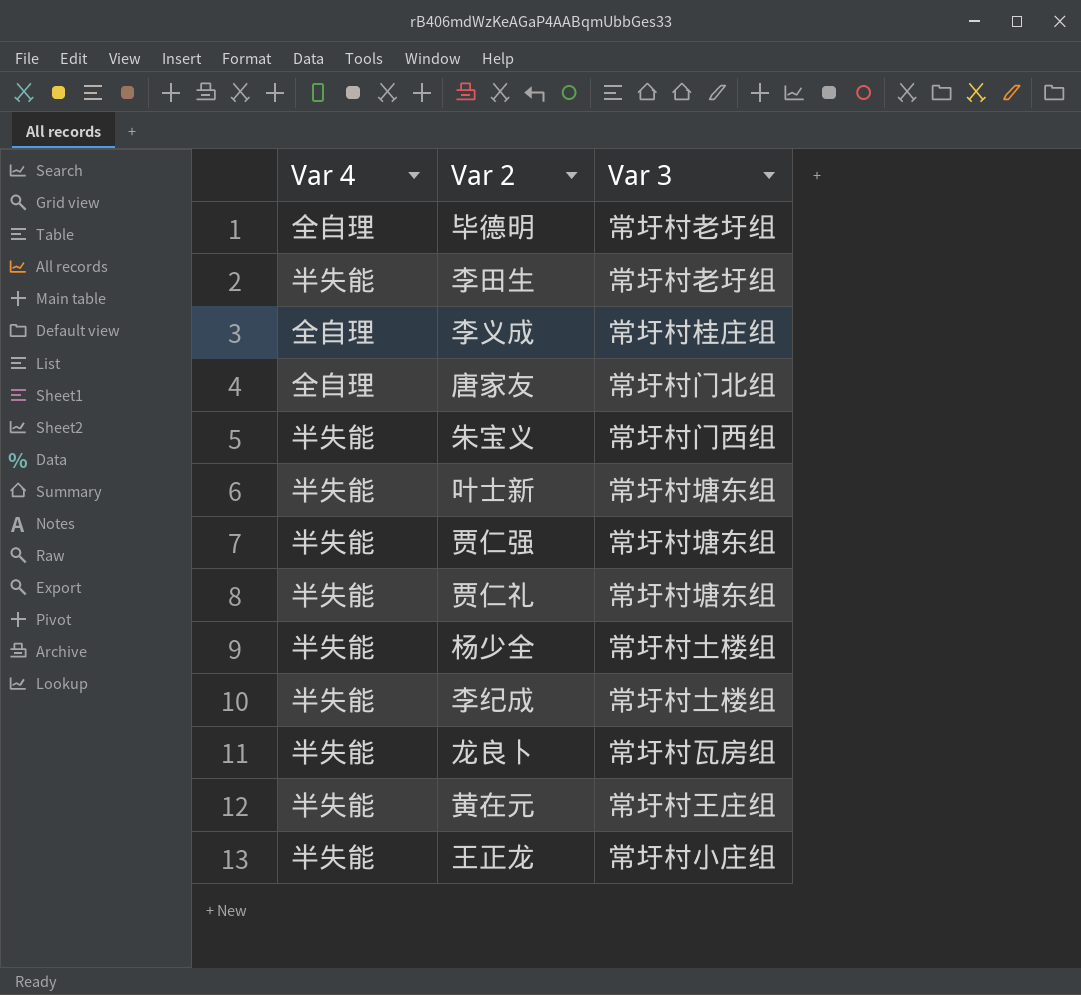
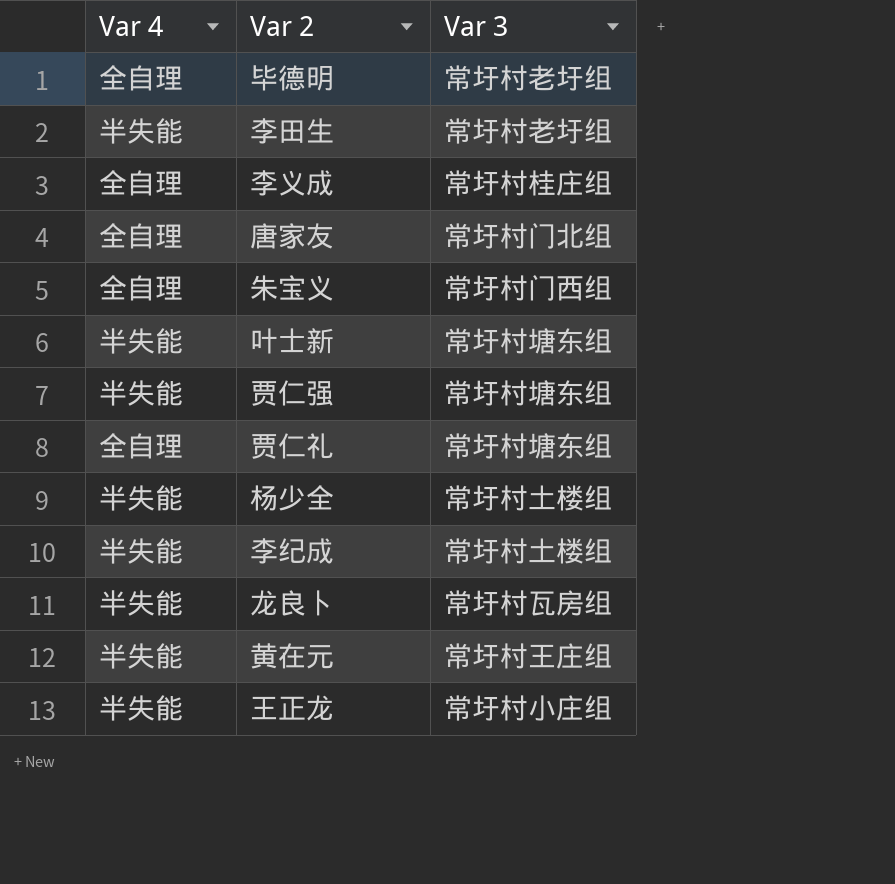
朱宝义 | Var 4: 半失能 -> 全自理
贾仁礼 | Var 4: 半失能 -> 全自理

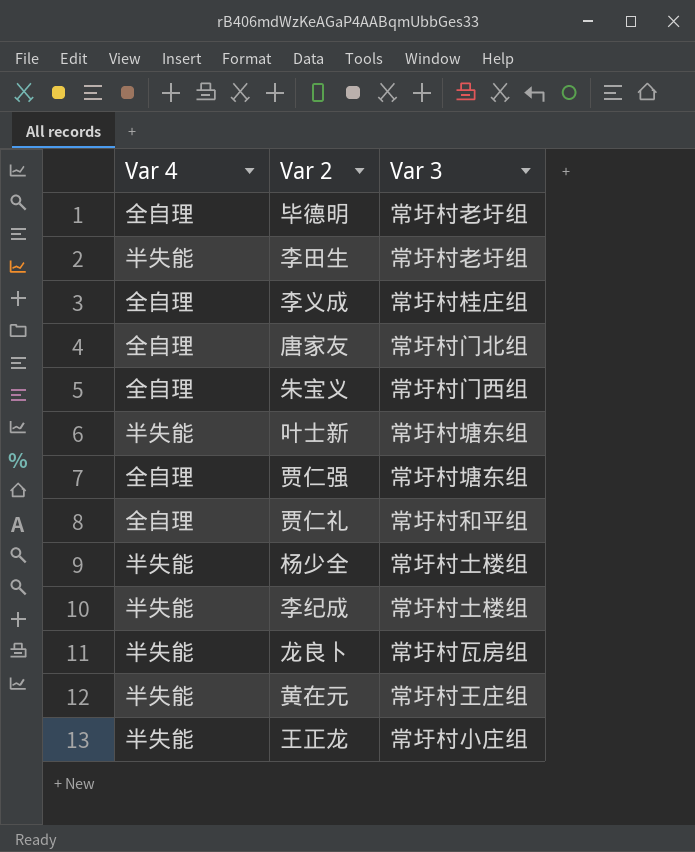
贾仁强 | Var 4: 半失能 -> 全自理
贾仁礼 | Var 3: 常圩村塘东组 -> 常圩村和平组

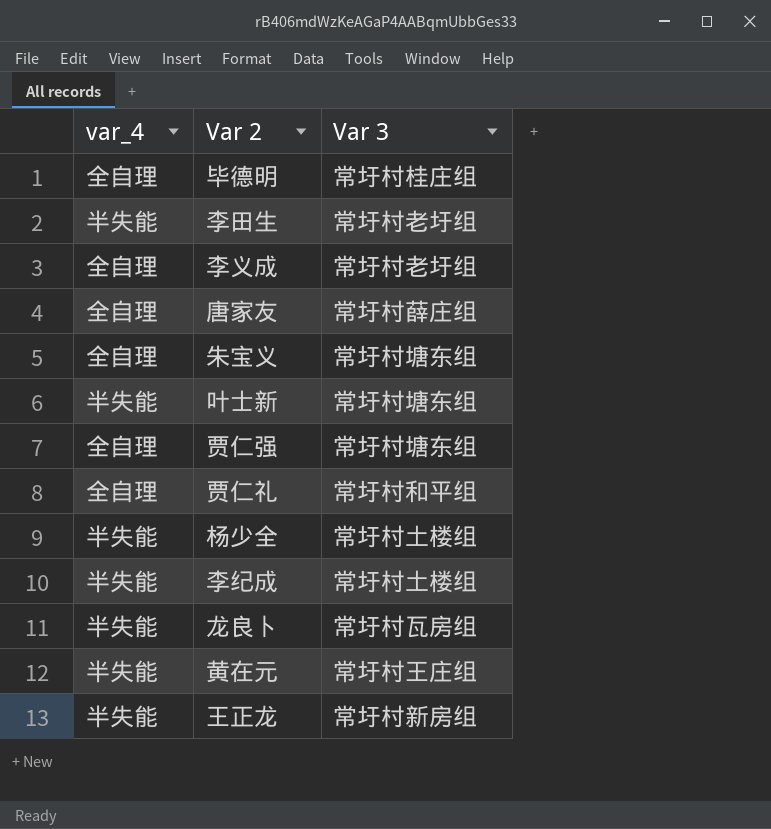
column name: Var 4 -> var_4
毕德明 | Var 3: 常圩村老圩组 -> 常圩村桂庄组
李义成 | Var 3: 常圩村桂庄组 -> 常圩村老圩组
唐家友 | Var 3: 常圩村门北组 -> 常圩村薛庄组
朱宝义 | Var 3: 常圩村门西组 -> 常圩村塘东组
王正龙 | Var 3: 常圩村小庄组 -> 常圩村新房组

